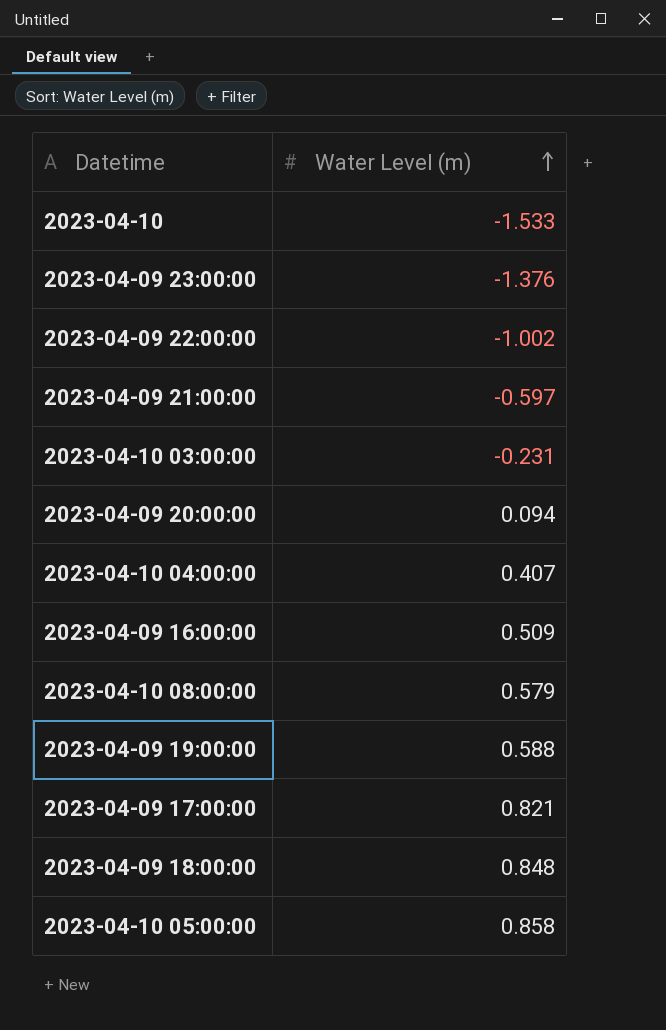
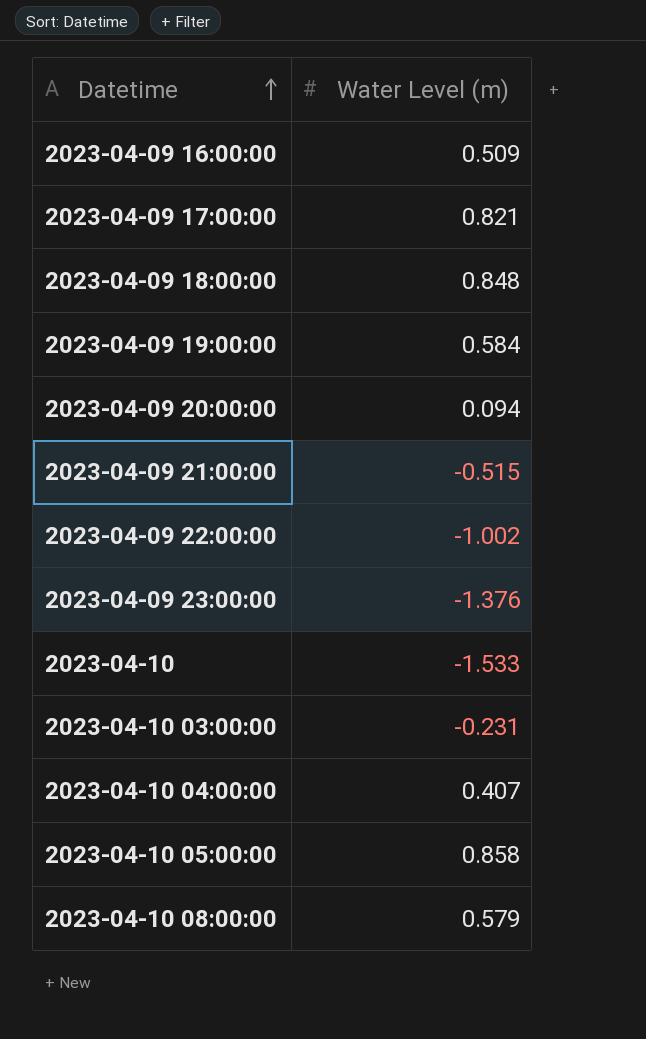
row order: Water Level (m) ascending -> Datetime ascending
2023-04-09 19:00:00 | Water Level (m): 0.588 -> 0.584
2023-04-09 21:00:00 | Water Level (m): -0.597 -> -0.515

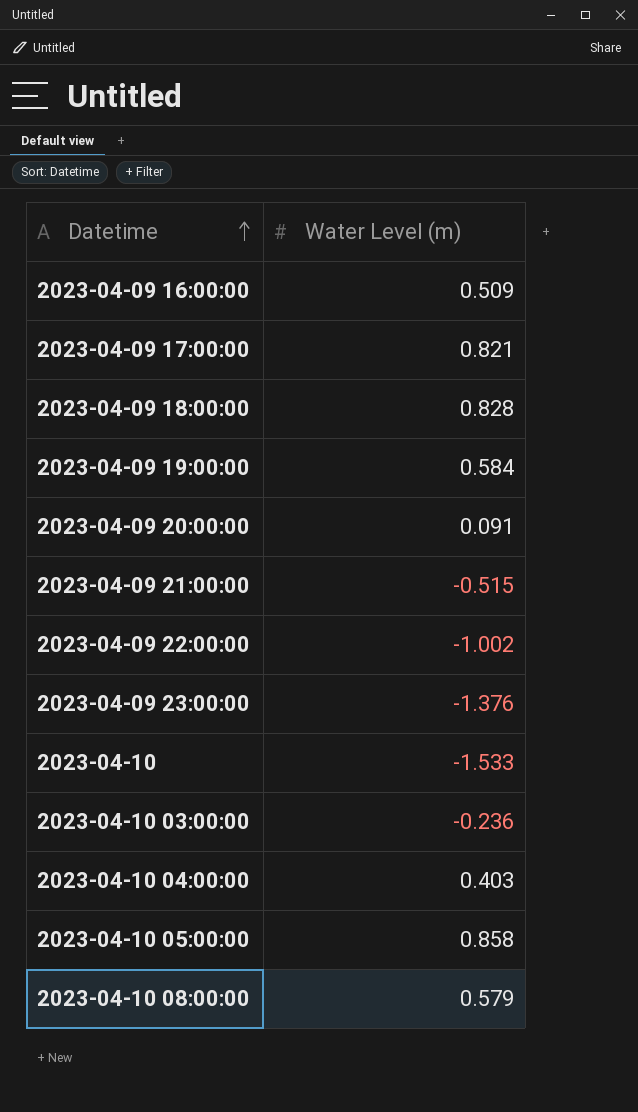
2023-04-09 18:00:00 | Water Level (m): 0.848 -> 0.828
2023-04-09 20:00:00 | Water Level (m): 0.094 -> 0.091
2023-04-10 03:00:00 | Water Level (m): -0.231 -> -0.236
2023-04-10 04:00:00 | Water Level (m): 0.407 -> 0.403

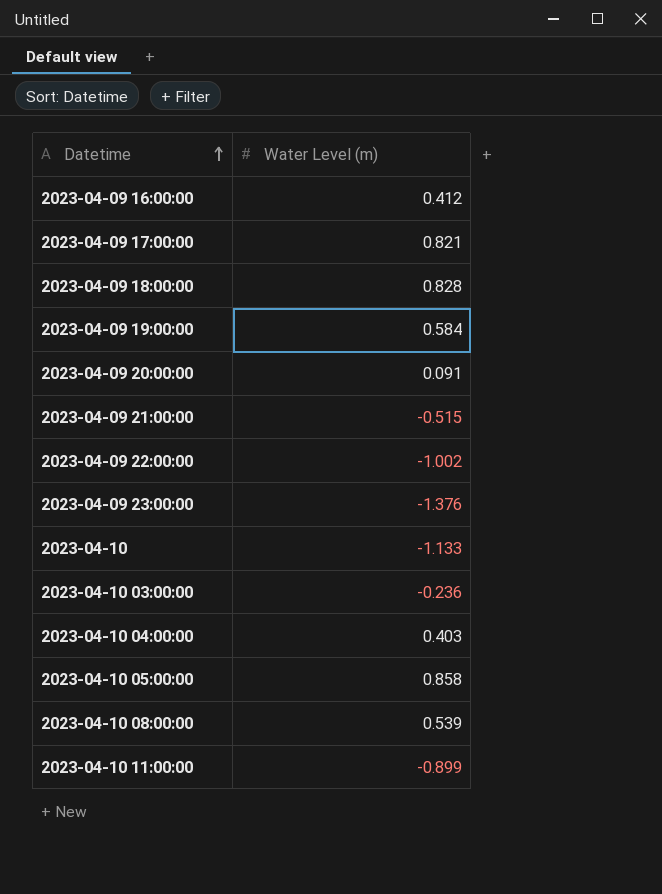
2023-04-09 16:00:00 | Water Level (m): 0.509 -> 0.412
2023-04-10 | Water Level (m): -1.533 -> -1.133
2023-04-10 08:00:00 | Water Level (m): 0.579 -> 0.539
row 2023-04-10 11:00:00: none -> -0.899

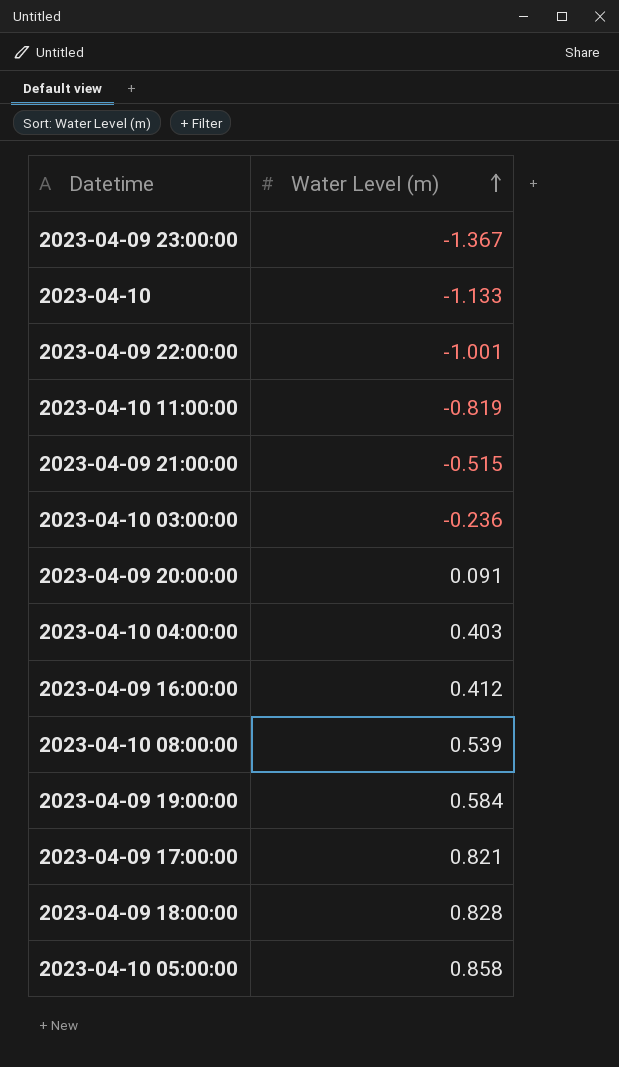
row order: Datetime ascending -> Water Level (m) ascending
2023-04-09 23:00:00 | Water Level (m): -1.376 -> -1.367
2023-04-09 22:00:00 | Water Level (m): -1.002 -> -1.001
2023-04-10 11:00:00 | Water Level (m): -0.899 -> -0.819

